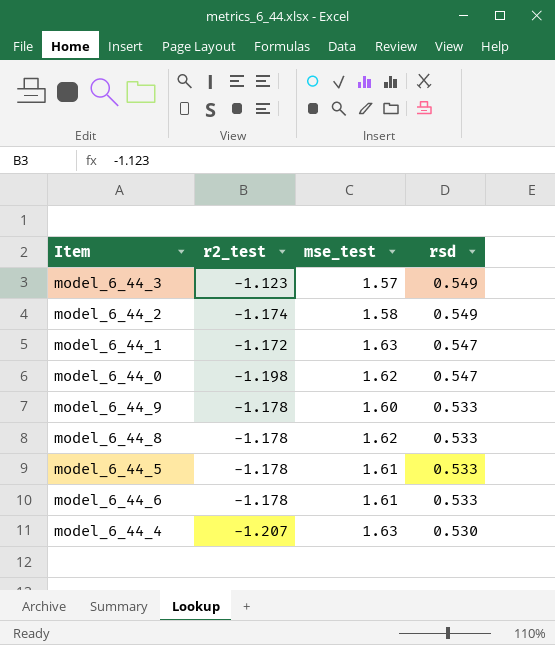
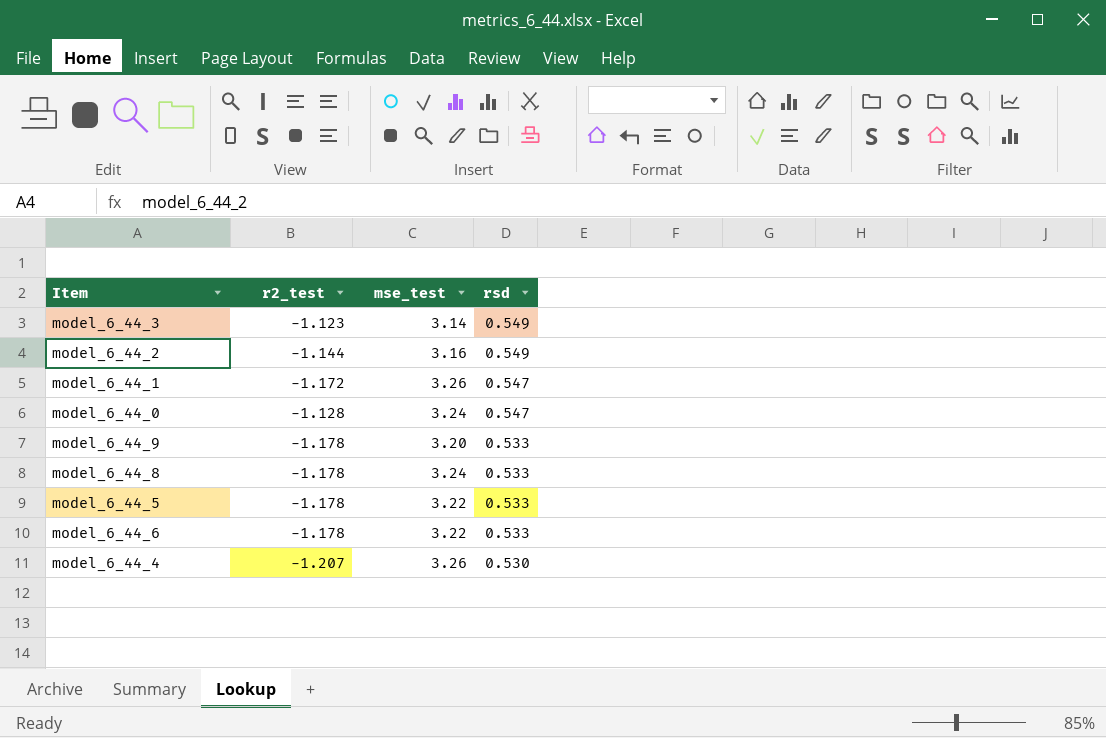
model_6_44_3 | mse_test: 1.57 -> 3.14
model_6_44_2 | r2_test: -1.174 -> -1.144
model_6_44_2 | mse_test: 1.58 -> 3.16
model_6_44_1 | mse_test: 1.63 -> 3.26
model_6_44_0 | r2_test: -1.198 -> -1.128
model_6_44_0 | mse_test: 1.62 -> 3.24
model_6_44_9 | mse_test: 1.60 -> 3.20
model_6_44_8 | mse_test: 1.62 -> 3.24
model_6_44_5 | mse_test: 1.61 -> 3.22
model_6_44_6 | mse_test: 1.61 -> 3.22
model_6_44_4 | mse_test: 1.63 -> 3.26

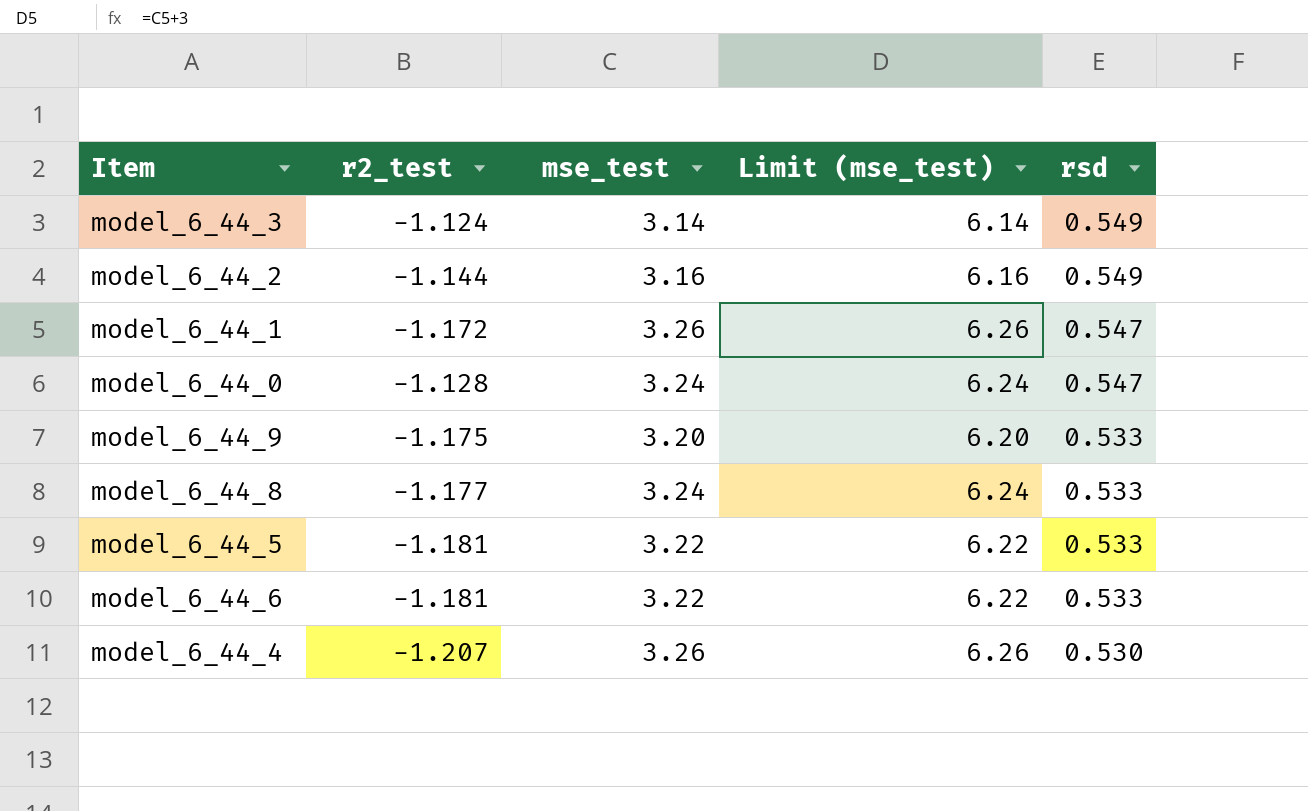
column Limit (mse_test) | formula: none -> [mse_test] + 3
model_6_44_3 | r2_test: -1.123 -> -1.124
model_6_44_9 | r2_test: -1.178 -> -1.175
model_6_44_8 | r2_test: -1.178 -> -1.177
model_6_44_5 | r2_test: -1.178 -> -1.181
model_6_44_6 | r2_test: -1.178 -> -1.181

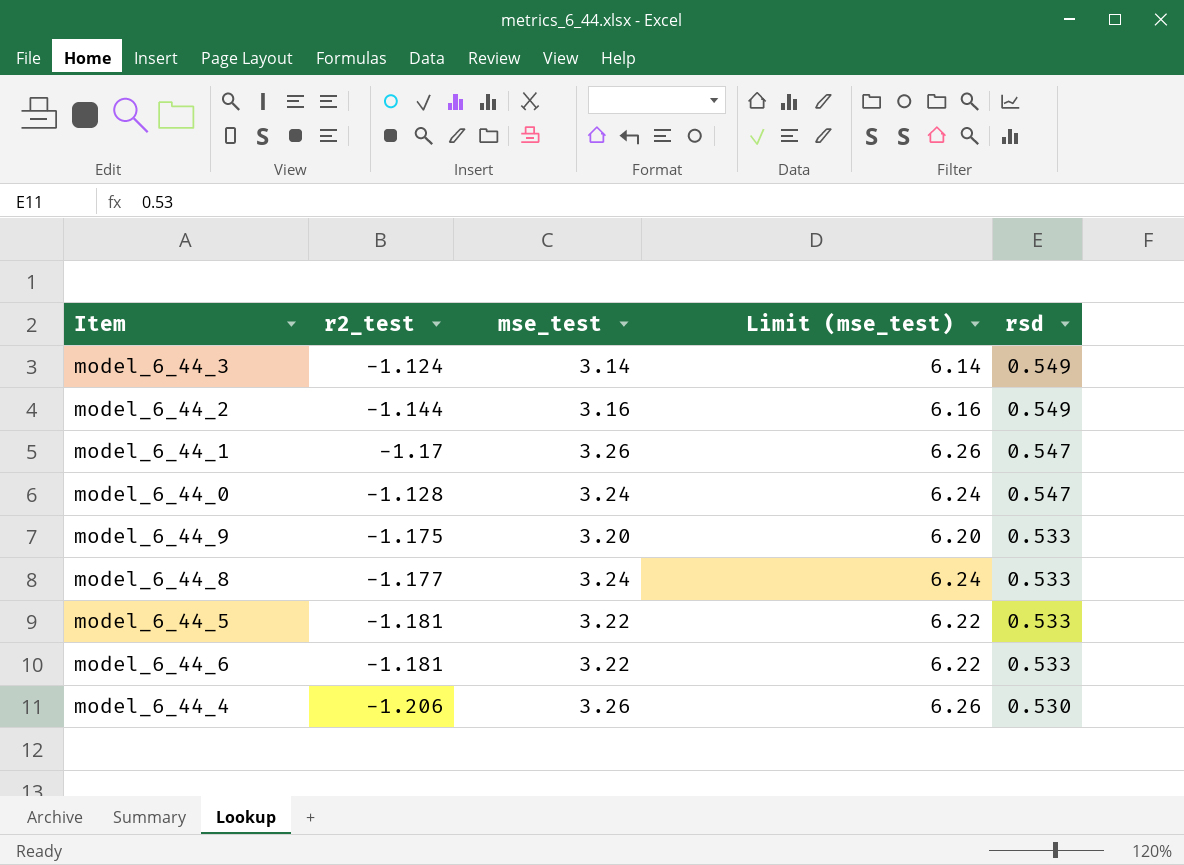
model_6_44_1 | r2_test: -1.172 -> -1.17
model_6_44_4 | r2_test: -1.207 -> -1.206

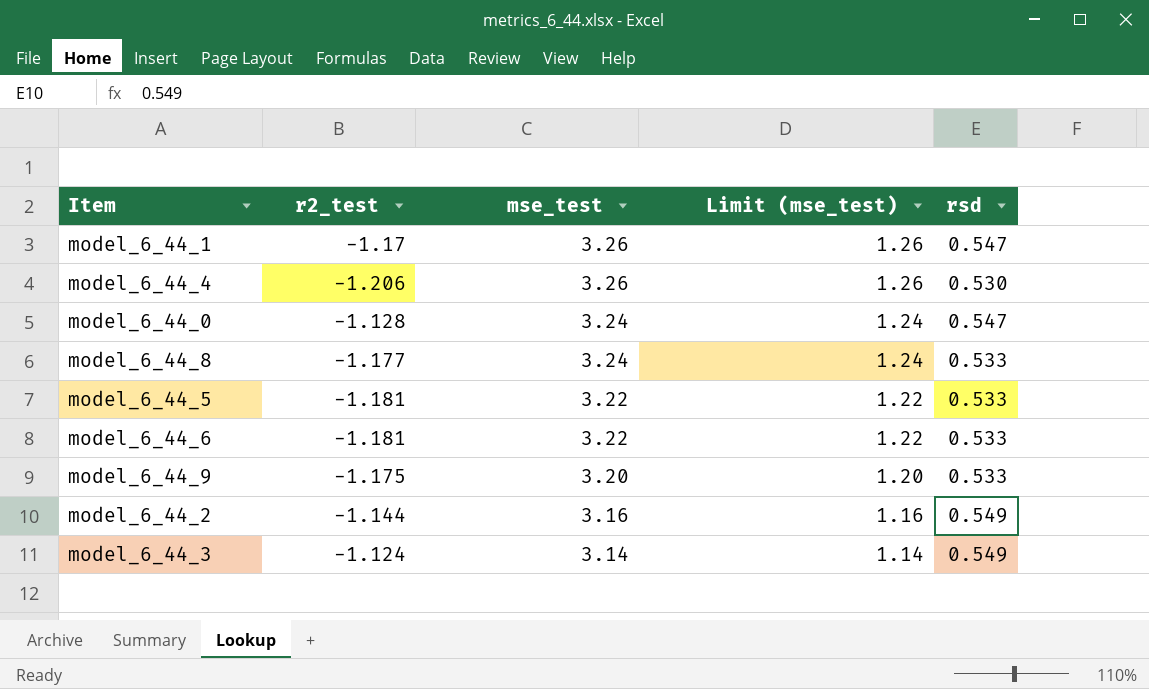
row order: rsd descending -> mse_test descending
column Limit (mse_test) | formula: [mse_test] + 3 -> [mse_test] - 2

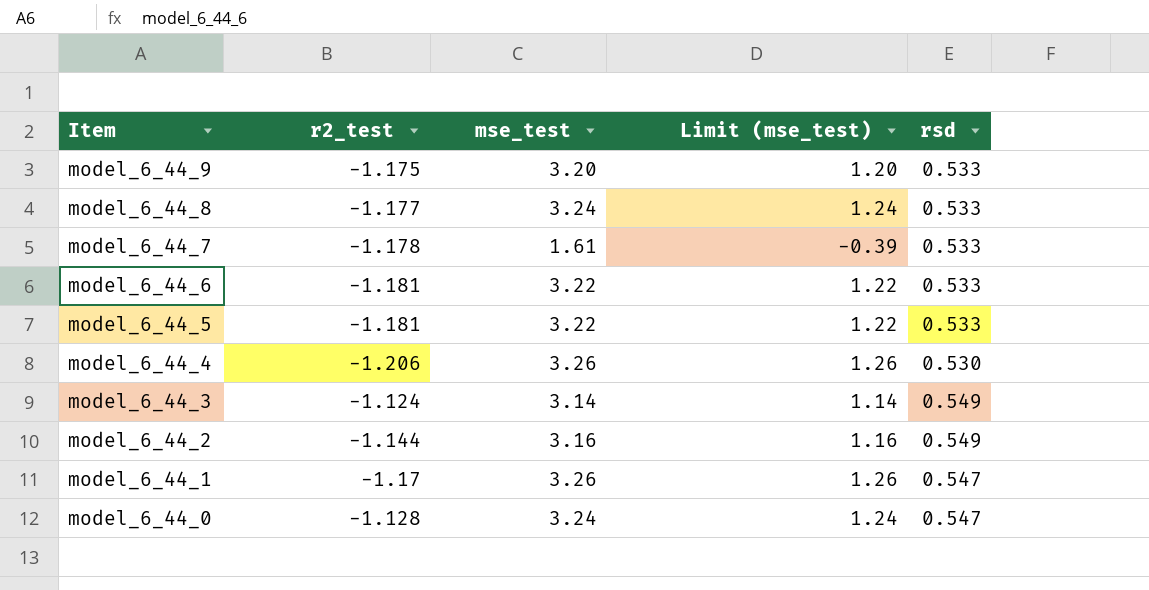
row order: mse_test descending -> Item descending
row model_6_44_7: none -> -1.178 | 1.61 | -0.39 | 0.533

